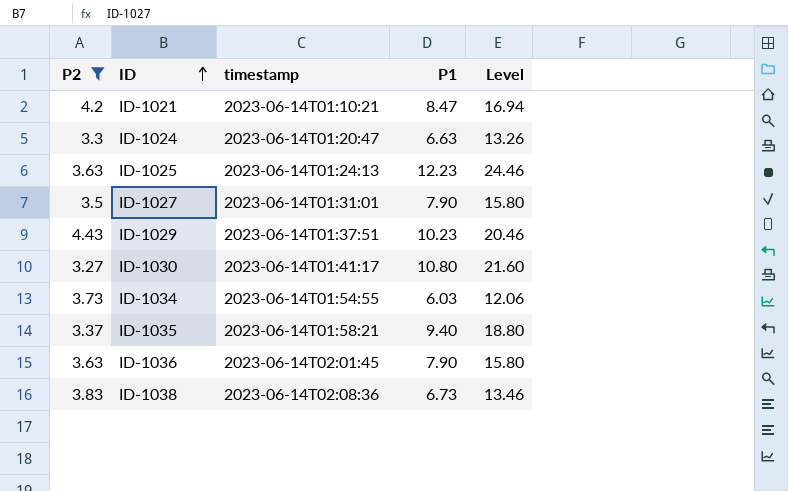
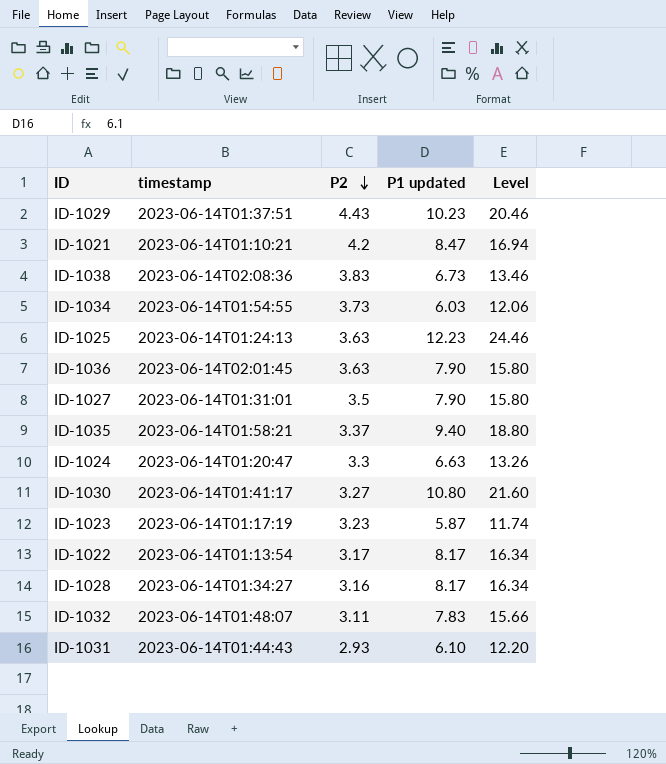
filter: P2 >= 3.27 -> none
row order: ID ascending -> P2 descending
column P2 | position: 1 -> 3
column name: P1 -> P1 updated

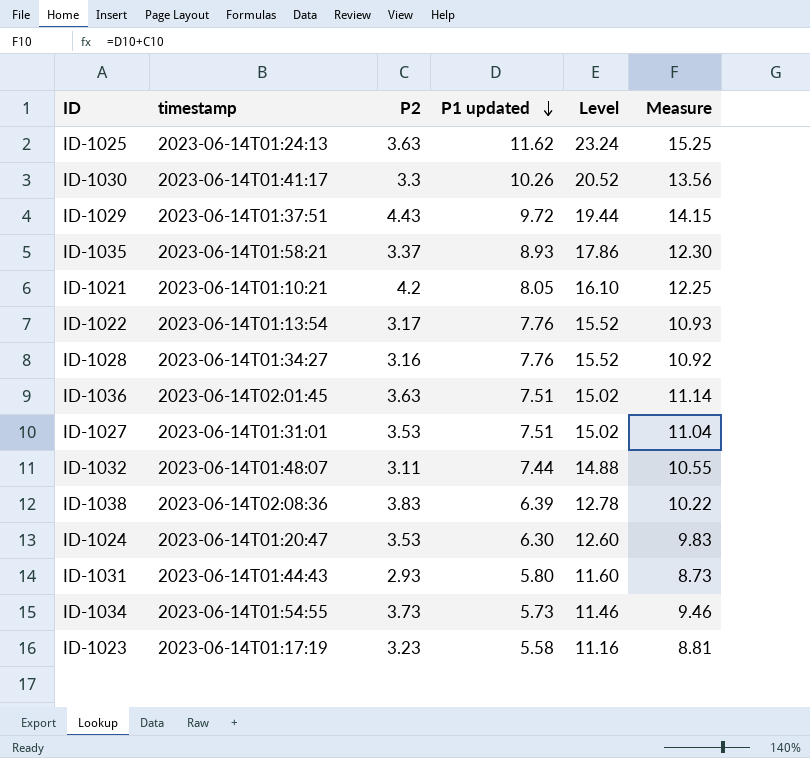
row order: P2 descending -> P1 updated descending
column Measure | formula: none -> [P2] + [P1 updated]
ID-1025 | P1 updated: 12.23 -> 11.62
ID-1025 | Level: 24.46 -> 23.24
ID-1030 | P2: 3.27 -> 3.3
ID-1030 | P1 updated: 10.80 -> 10.26
ID-1030 | Level: 21.60 -> 20.52
ID-1029 | P1 updated: 10.23 -> 9.72
ID-1029 | Level: 20.46 -> 19.44
ID-1035 | P1 updated: 9.40 -> 8.93
ID-1035 | Level: 18.80 -> 17.86
ID-1021 | P1 updated: 8.47 -> 8.05
ID-1021 | Level: 16.94 -> 16.10
ID-1022 | P1 updated: 8.17 -> 7.76
ID-1022 | Level: 16.34 -> 15.52
ID-1028 | P1 updated: 8.17 -> 7.76
ID-1028 | Level: 16.34 -> 15.52
ID-1036 | P1 updated: 7.90 -> 7.51
ID-1036 | Level: 15.80 -> 15.02
ID-1027 | P2: 3.5 -> 3.53
ID-1027 | P1 updated: 7.90 -> 7.51
ID-1027 | Level: 15.80 -> 15.02
ID-1032 | P1 updated: 7.83 -> 7.44
ID-1032 | Level: 15.66 -> 14.88
ID-1038 | P1 updated: 6.73 -> 6.39
ID-1038 | Level: 13.46 -> 12.78
ID-1024 | P2: 3.3 -> 3.53
ID-1024 | P1 updated: 6.63 -> 6.30
ID-1024 | Level: 13.26 -> 12.60
ID-1031 | P1 updated: 6.10 -> 5.80
ID-1031 | Level: 12.20 -> 11.60
ID-1034 | P1 updated: 6.03 -> 5.73
ID-1034 | Level: 12.06 -> 11.46
ID-1023 | P1 updated: 5.87 -> 5.58
ID-1023 | Level: 11.74 -> 11.16

